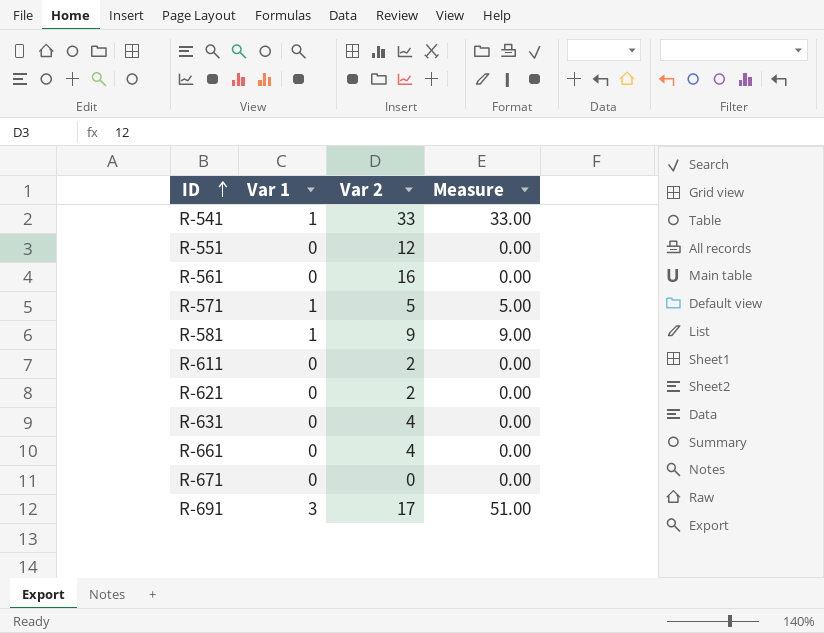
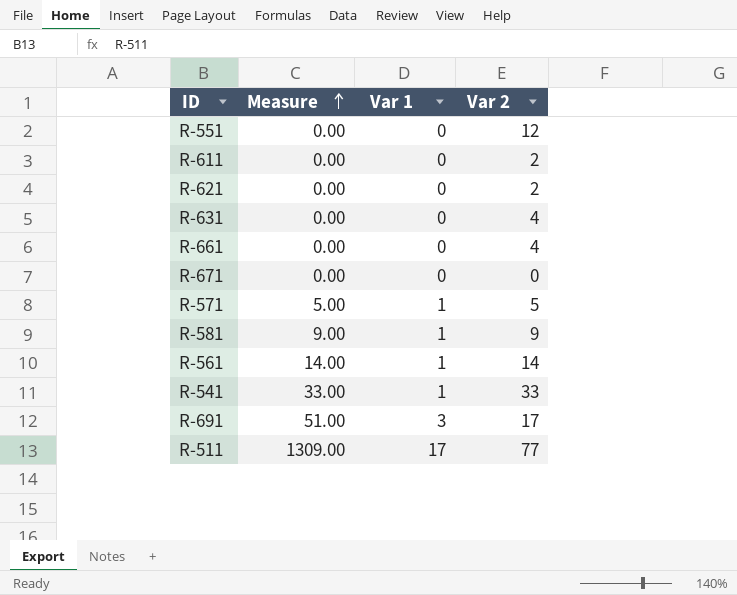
row order: ID ascending -> Measure ascending
column Measure | position: 4 -> 2
R-561 | Measure: 0.00 -> 14.00
R-561 | Var 1: 0 -> 1
R-561 | Var 2: 16 -> 14
row R-511: none -> 1309.00 | 17 | 77

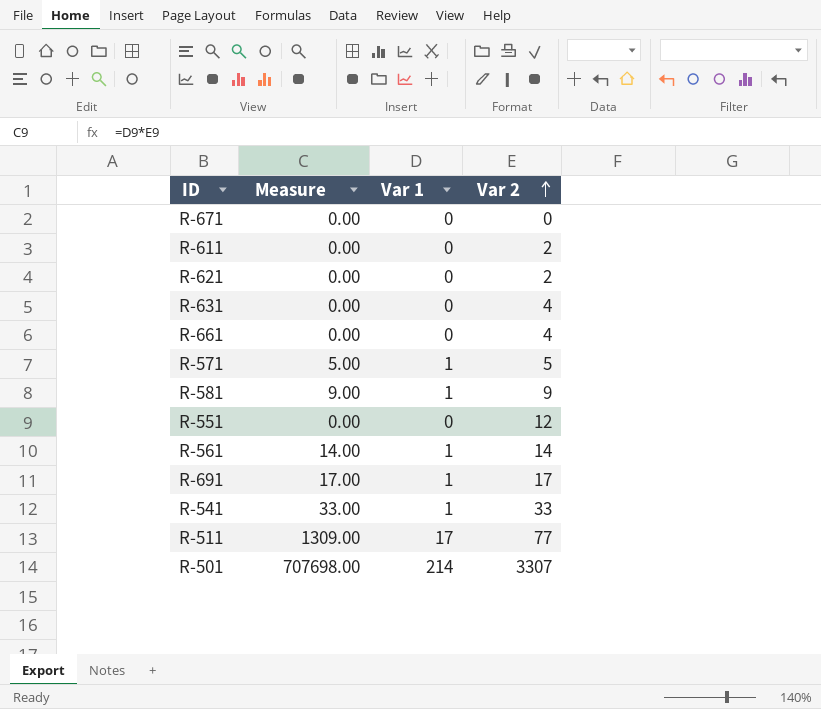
row order: Measure ascending -> Var 2 ascending
R-691 | Measure: 51.00 -> 17.00
R-691 | Var 1: 3 -> 1
row R-501: none -> 707698.00 | 214 | 3307

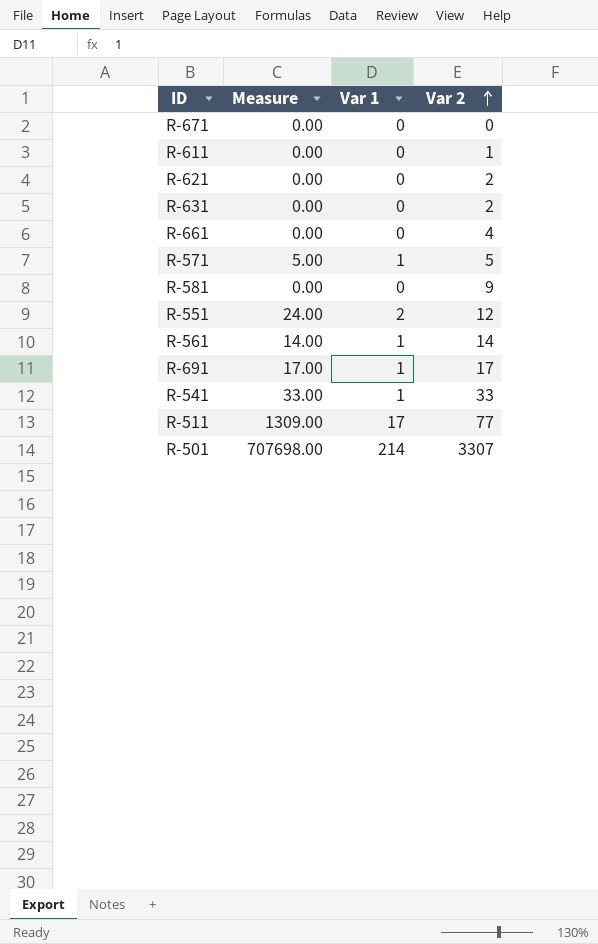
R-611 | Var 2: 2 -> 1
R-631 | Var 2: 4 -> 2
R-581 | Measure: 9.00 -> 0.00
R-581 | Var 1: 1 -> 0
R-551 | Measure: 0.00 -> 24.00
R-551 | Var 1: 0 -> 2

